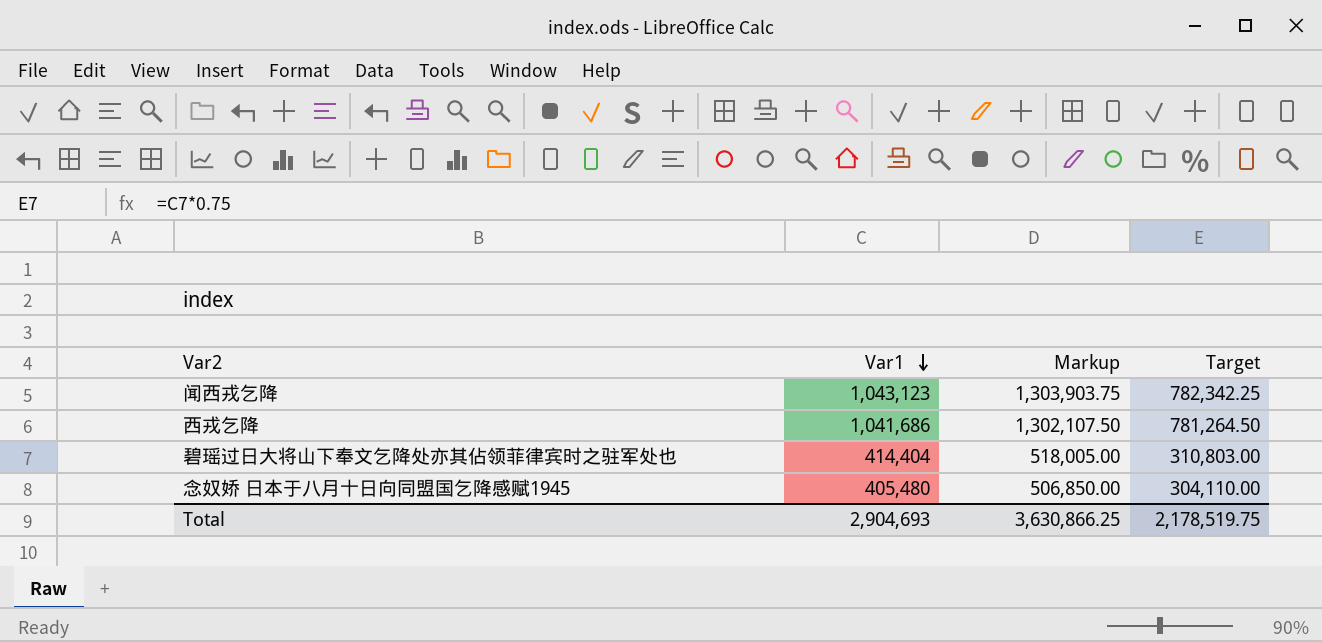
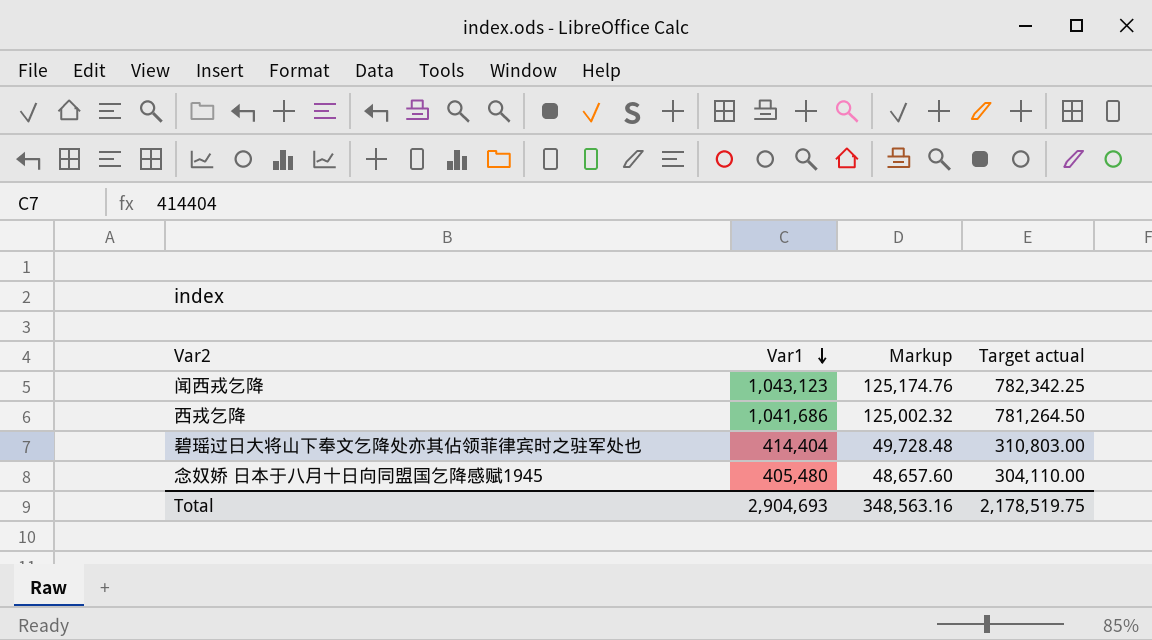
column Markup | formula: [Var1] * 1.25 -> [Var1] * 0.12
column name: Target -> Target actual
Total | Markup: 3,630,866.25 -> 348,563.16

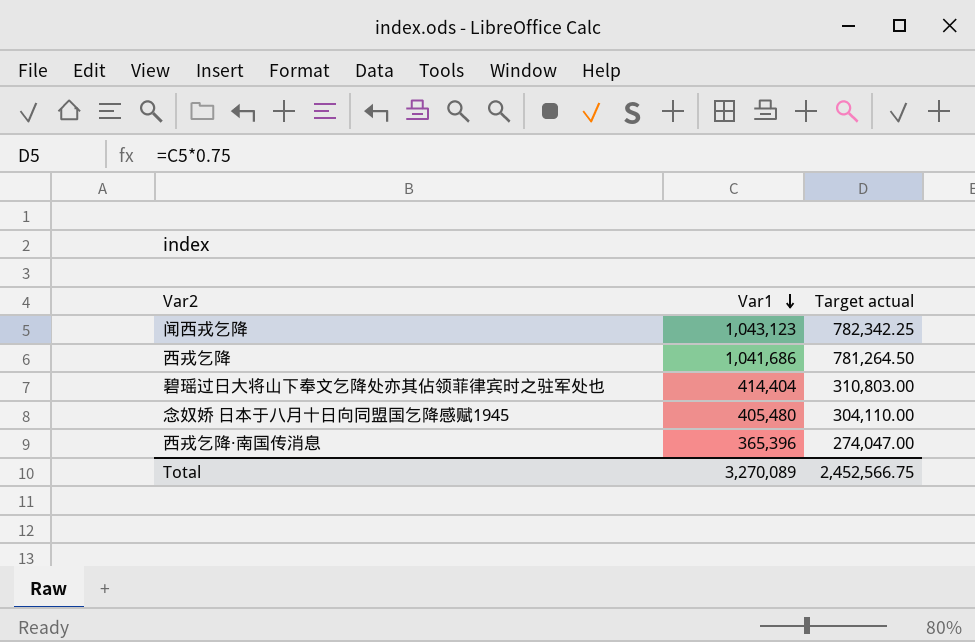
column Markup | formula: [Var1] * 0.12 -> none
row 西戎乞降·南国传消息: none -> 365,396 | 274,047.00
Total | Var1: 2,904,693 -> 3,270,089
Total | Target actual: 2,178,519.75 -> 2,452,566.75

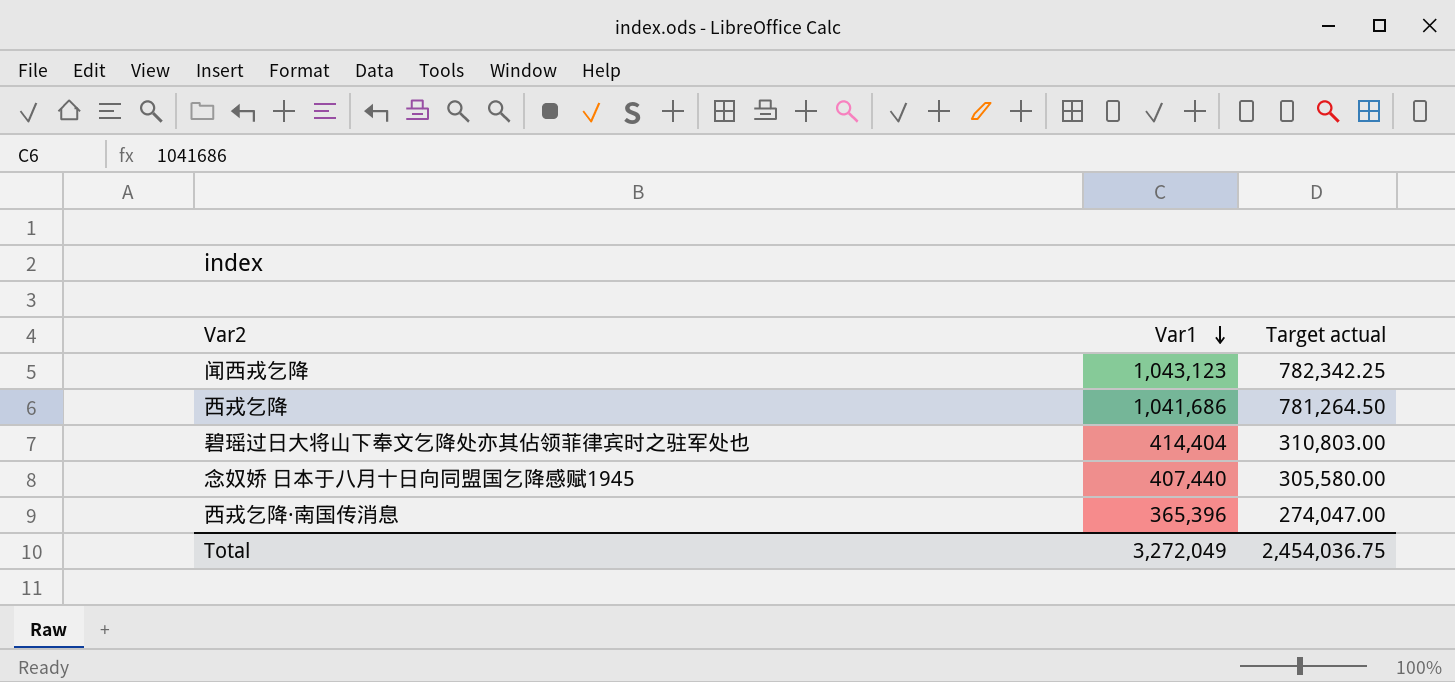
念奴娇 日本于八月十日向同盟国乞降感赋1945 | Var1: 405,480 -> 407,440
念奴娇 日本于八月十日向同盟国乞降感赋1945 | Target actual: 304,110.00 -> 305,580.00
Total | Var1: 3,270,089 -> 3,272,049
Total | Target actual: 2,452,566.75 -> 2,454,036.75

